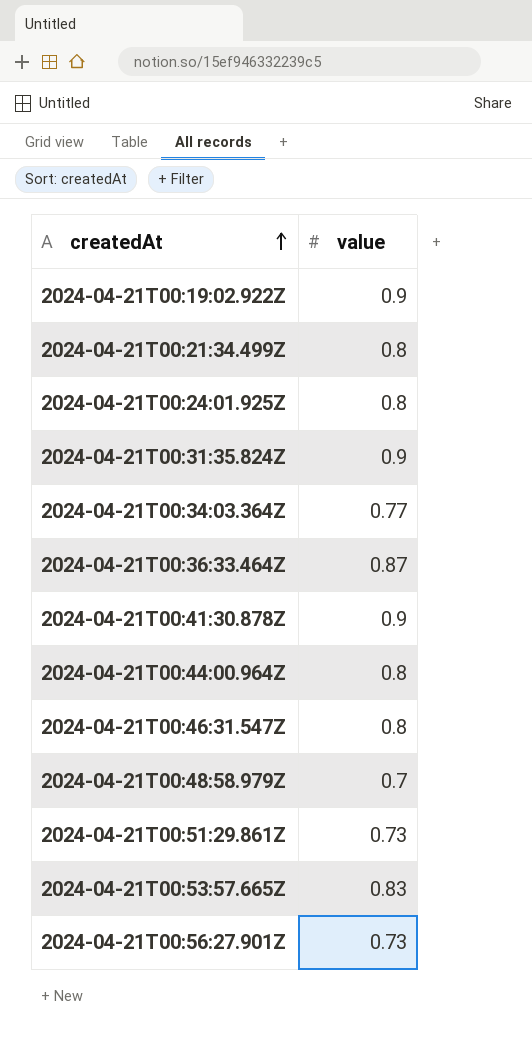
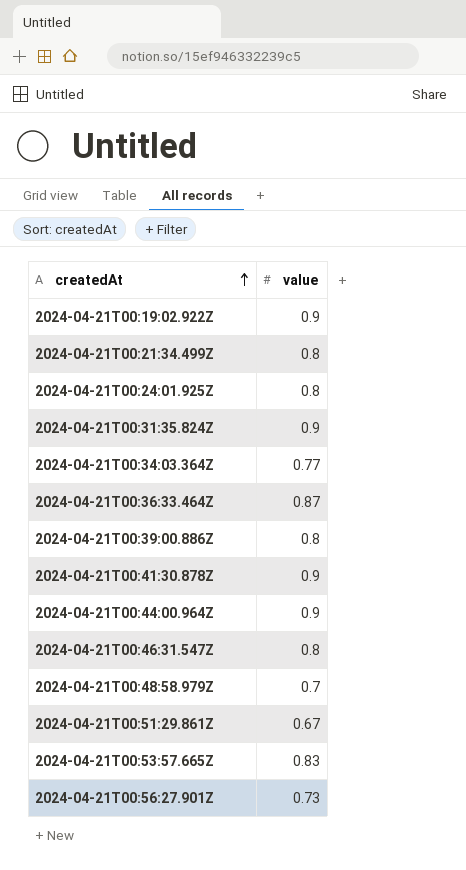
row 2024-04-21T00:39:00.886Z: none -> 0.8
2024-04-21T00:44:00.964Z | value: 0.8 -> 0.9
2024-04-21T00:51:29.861Z | value: 0.73 -> 0.67

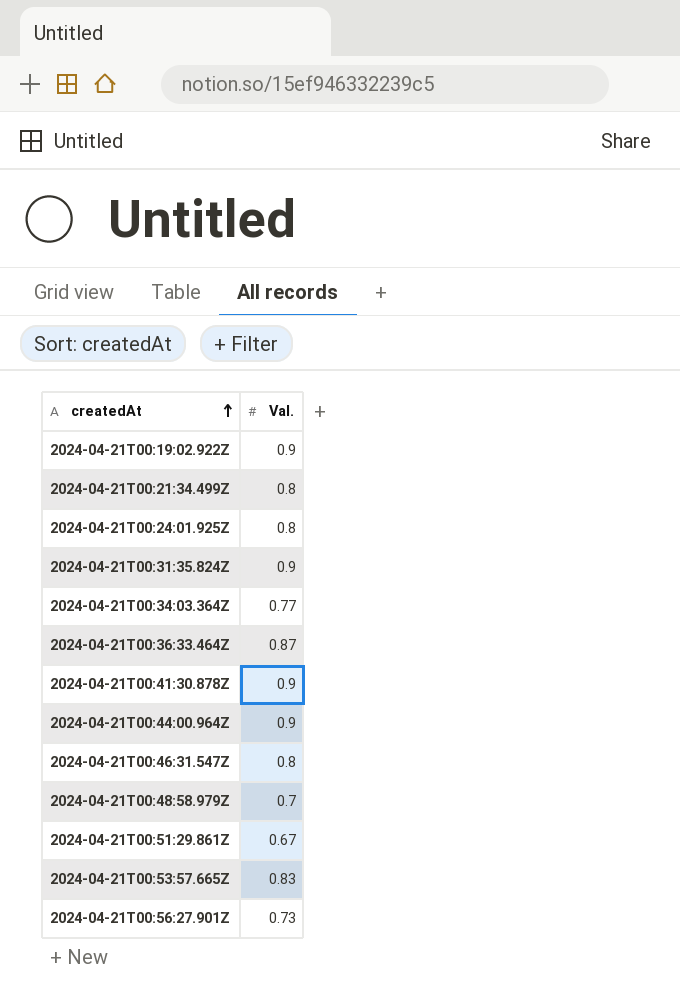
column name: value -> Val.
row 2024-04-21T00:39:00.886Z: 0.8 -> none

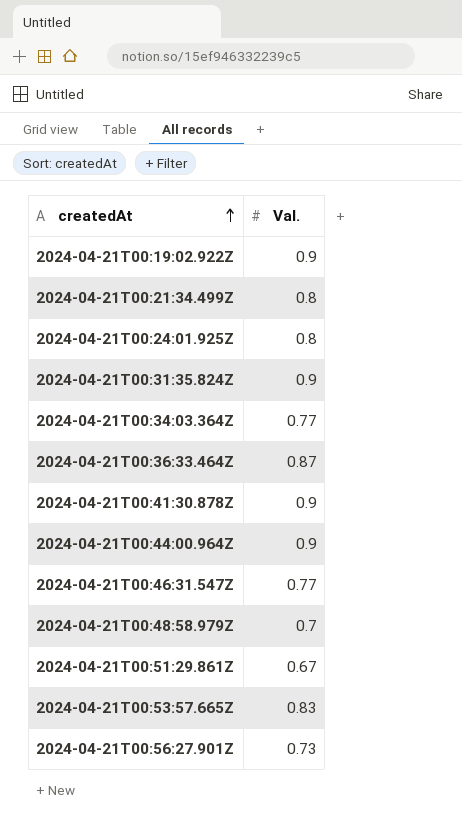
2024-04-21T00:46:31.547Z | Val.: 0.8 -> 0.77

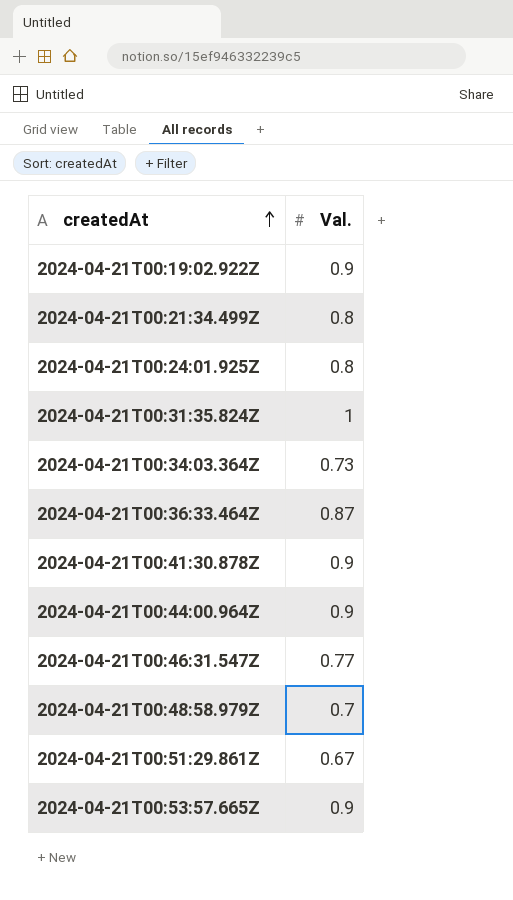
row 2024-04-21T00:56:27.901Z: 0.73 -> none
2024-04-21T00:31:35.824Z | Val.: 0.9 -> 1
2024-04-21T00:34:03.364Z | Val.: 0.77 -> 0.73
2024-04-21T00:53:57.665Z | Val.: 0.83 -> 0.9

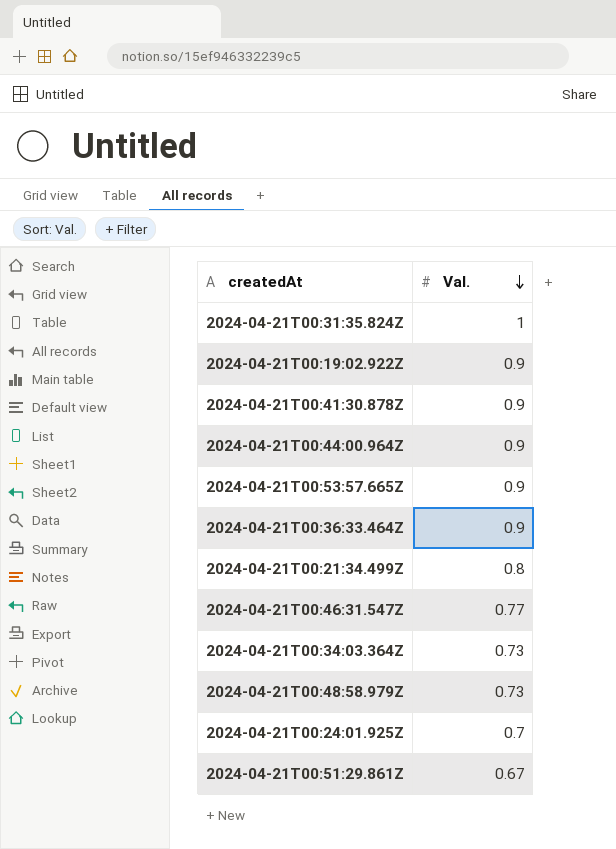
row order: createdAt ascending -> Val. descending
2024-04-21T00:36:33.464Z | Val.: 0.87 -> 0.9
2024-04-21T00:48:58.979Z | Val.: 0.7 -> 0.73
2024-04-21T00:24:01.925Z | Val.: 0.8 -> 0.7

